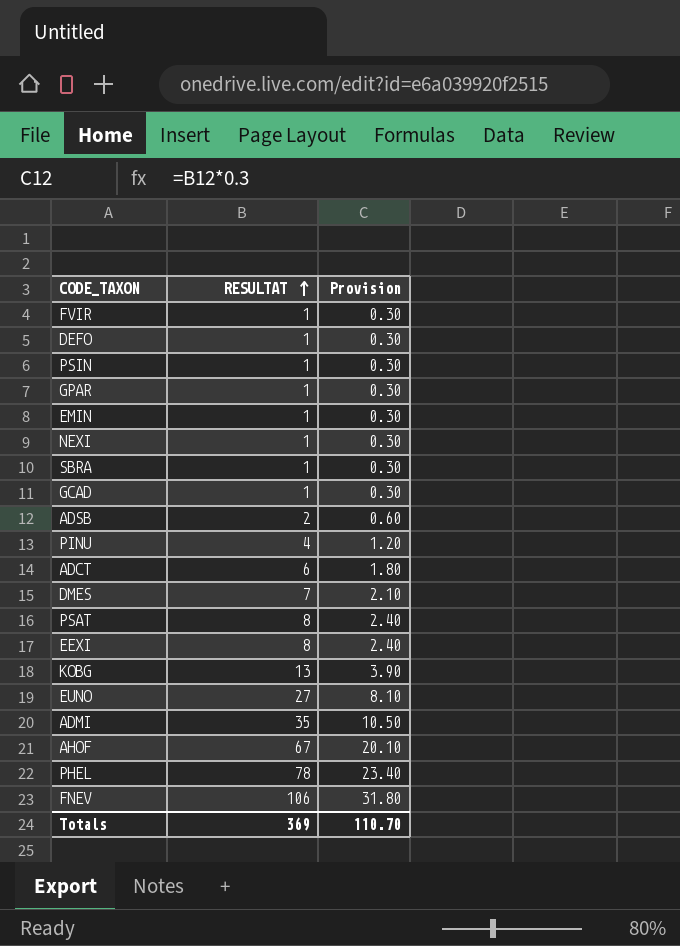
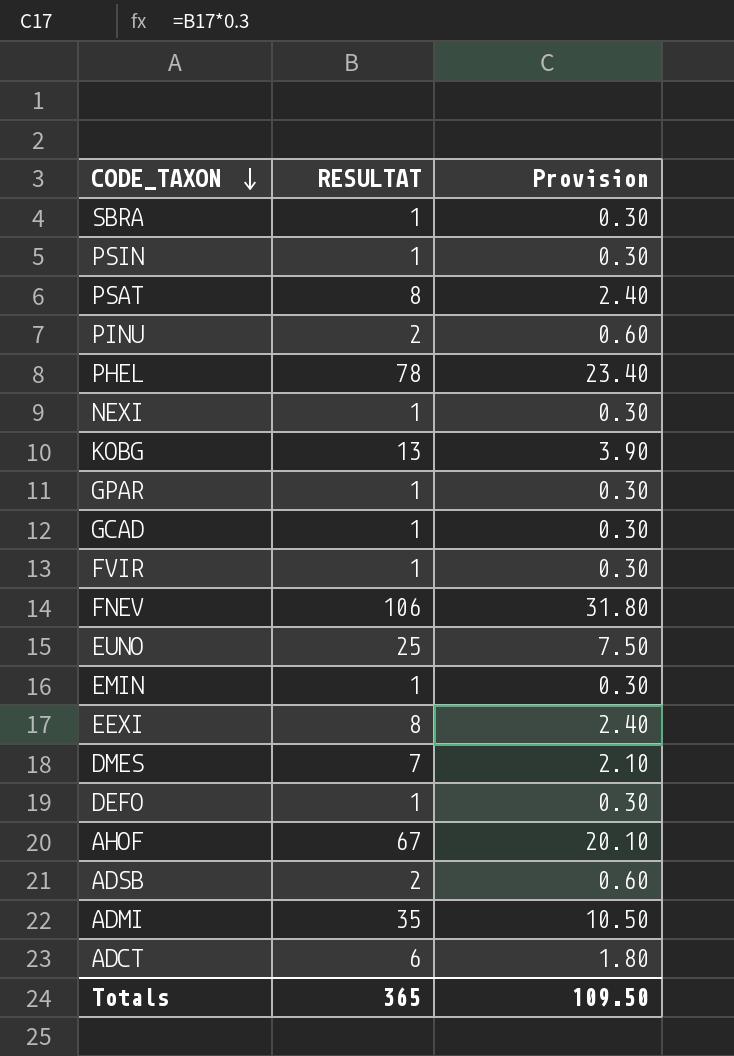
row order: RESULTAT ascending -> CODE_TAXON descending
PINU | RESULTAT: 4 -> 2
PINU | Provision: 1.20 -> 0.60
EUNO | RESULTAT: 27 -> 25
EUNO | Provision: 8.10 -> 7.50
Totals | RESULTAT: 369 -> 365
Totals | Provision: 110.70 -> 109.50

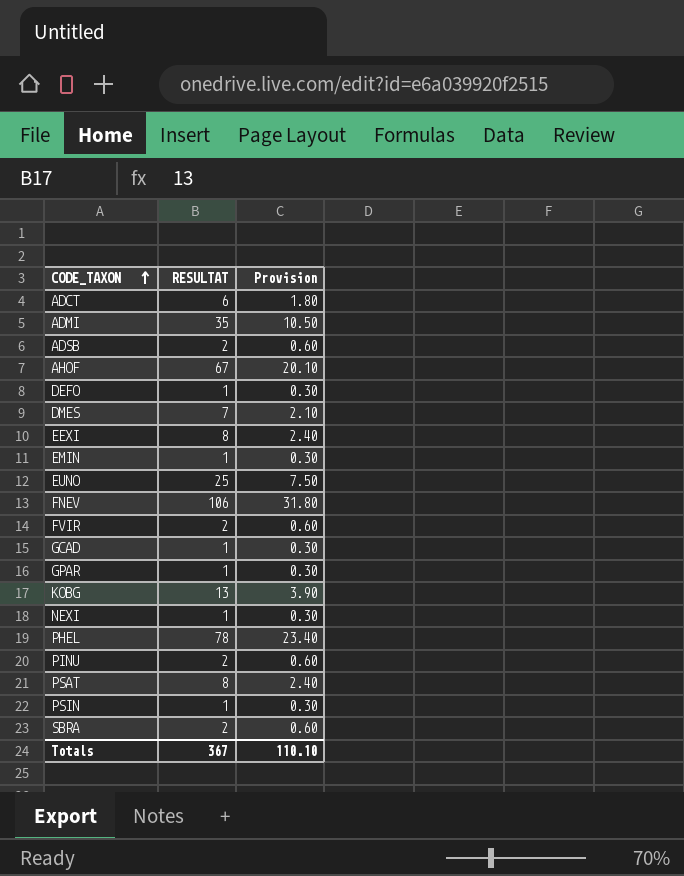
row order: CODE_TAXON descending -> CODE_TAXON ascending
FVIR | RESULTAT: 1 -> 2
FVIR | Provision: 0.30 -> 0.60
SBRA | RESULTAT: 1 -> 2
SBRA | Provision: 0.30 -> 0.60
Totals | RESULTAT: 365 -> 367
Totals | Provision: 109.50 -> 110.10

